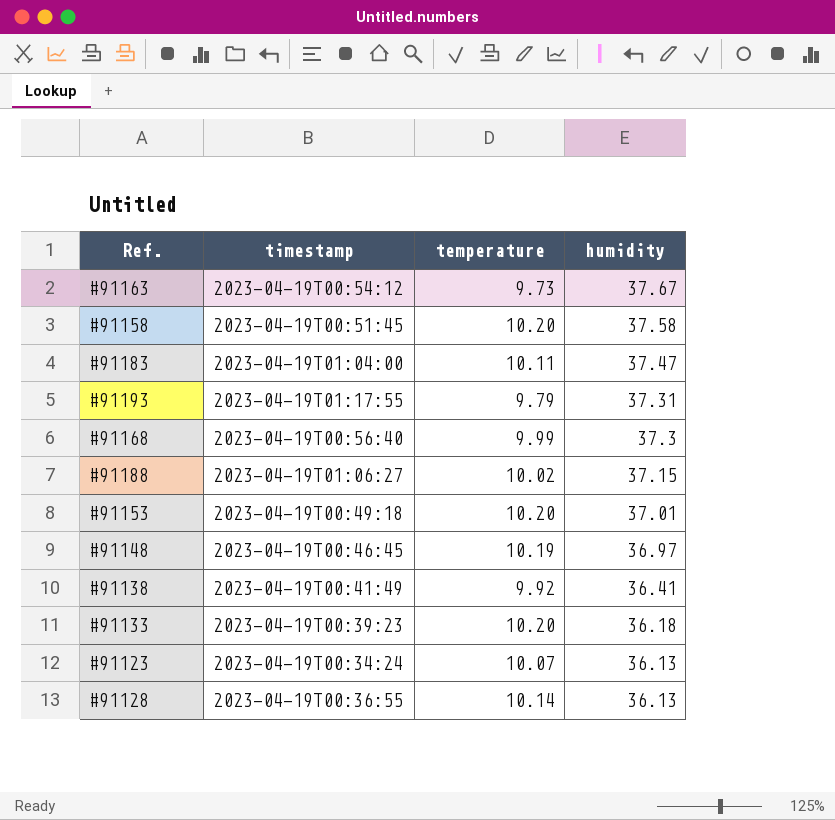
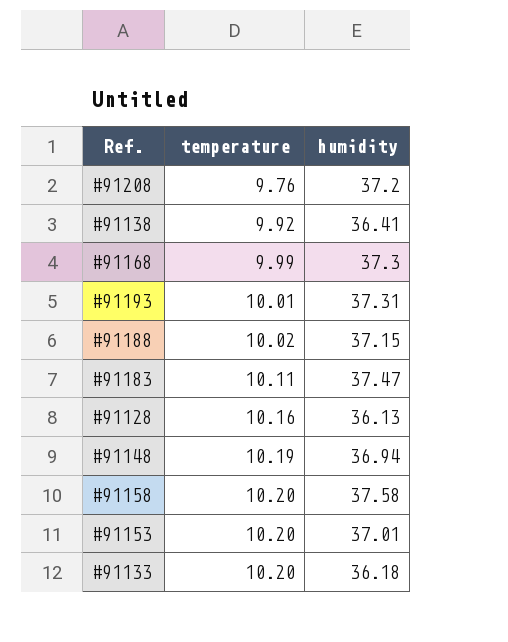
row order: humidity descending -> temperature ascending
column timestamp | position: 2 -> none
row #91163: 2023-04-19T00:54:12 | 9.73 | 37.67 -> none
row #91123: 2023-04-19T00:34:24 | 10.07 | 36.13 -> none
row #91208: none -> 9.76 | 37.2
#91193 | temperature: 9.79 -> 10.01
#91128 | temperature: 10.14 -> 10.16
#91148 | humidity: 36.97 -> 36.94

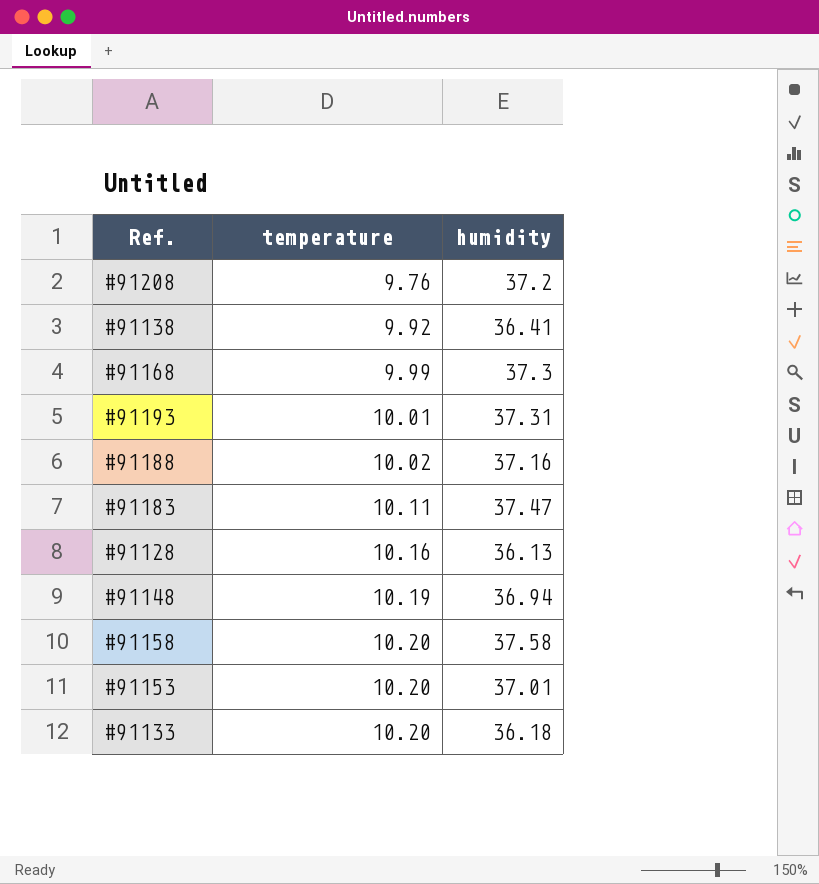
#91188 | humidity: 37.15 -> 37.16

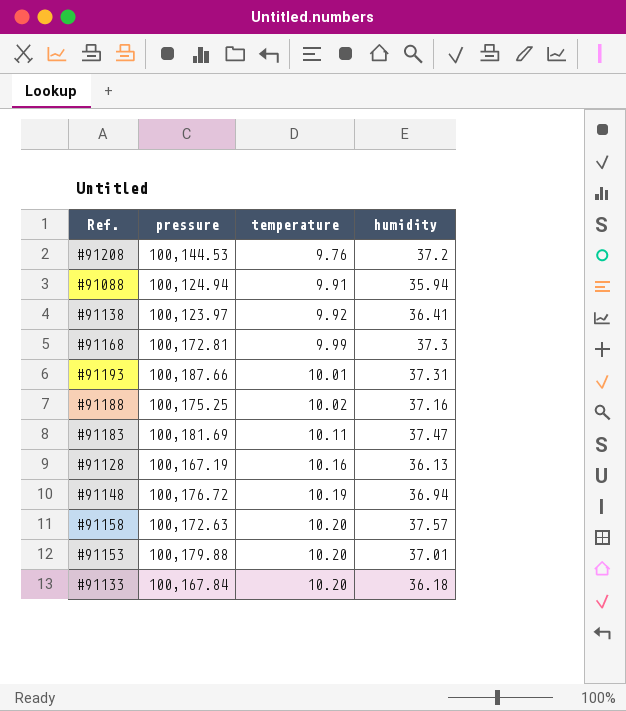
column pressure | position: none -> 2
row #91088: none -> 100,124.94 | 9.91 | 35.94
#91158 | humidity: 37.58 -> 37.57

